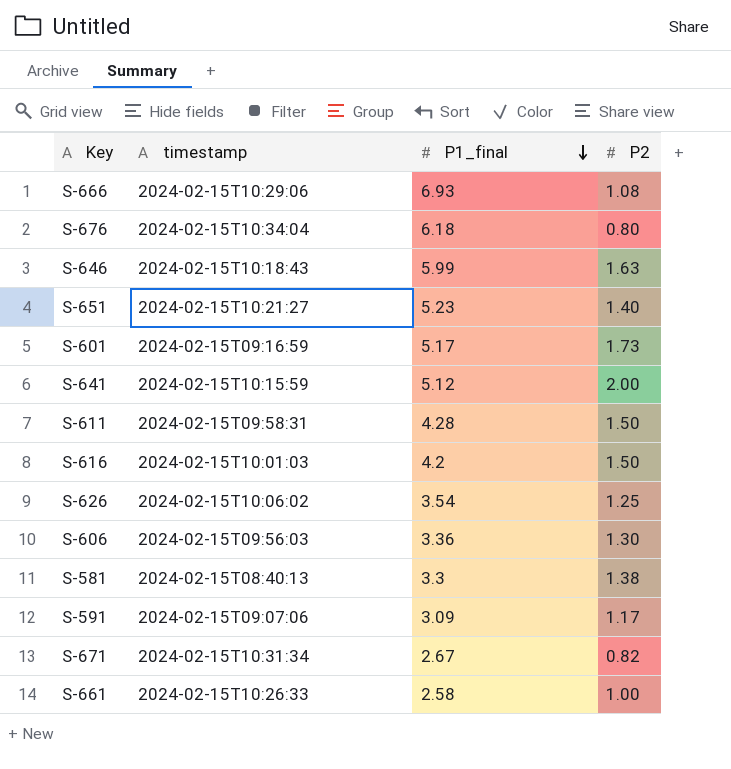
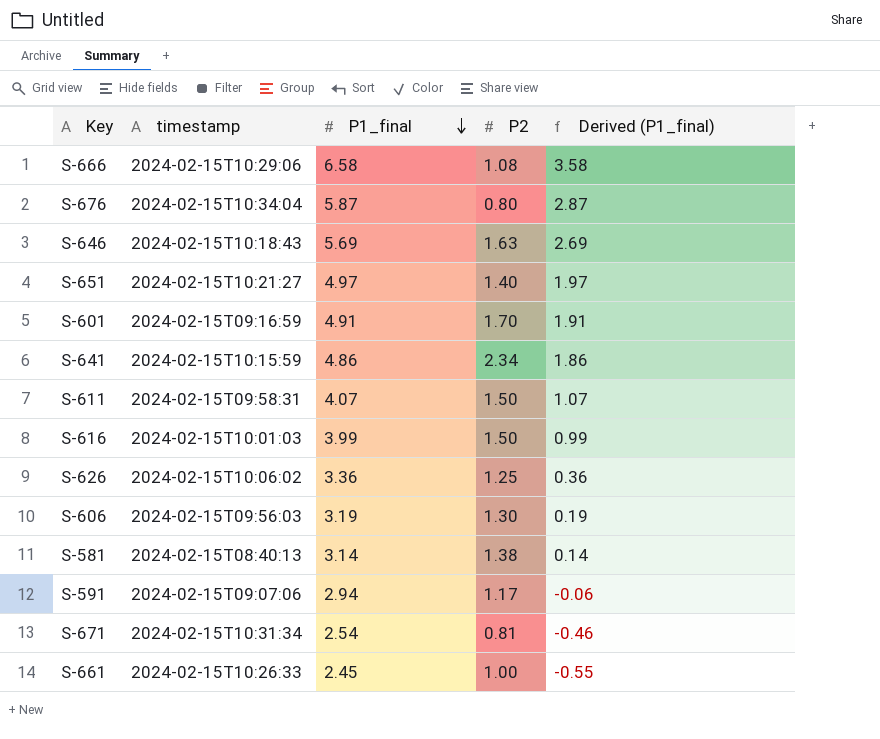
column Derived (P1_final) | formula: none -> [P1_final] - 3
S-666 | P1_final: 6.93 -> 6.58
S-676 | P1_final: 6.18 -> 5.87
S-646 | P1_final: 5.99 -> 5.69
S-651 | P1_final: 5.23 -> 4.97
S-601 | P1_final: 5.17 -> 4.91
S-601 | P2: 1.73 -> 1.70
S-641 | P1_final: 5.12 -> 4.86
S-641 | P2: 2.00 -> 2.34
S-611 | P1_final: 4.28 -> 4.07
S-616 | P1_final: 4.2 -> 3.99
S-626 | P1_final: 3.54 -> 3.36
S-606 | P1_final: 3.36 -> 3.19
S-581 | P1_final: 3.3 -> 3.14
S-591 | P1_final: 3.09 -> 2.94
S-671 | P1_final: 2.67 -> 2.54
S-671 | P2: 0.82 -> 0.81
S-661 | P1_final: 2.58 -> 2.45

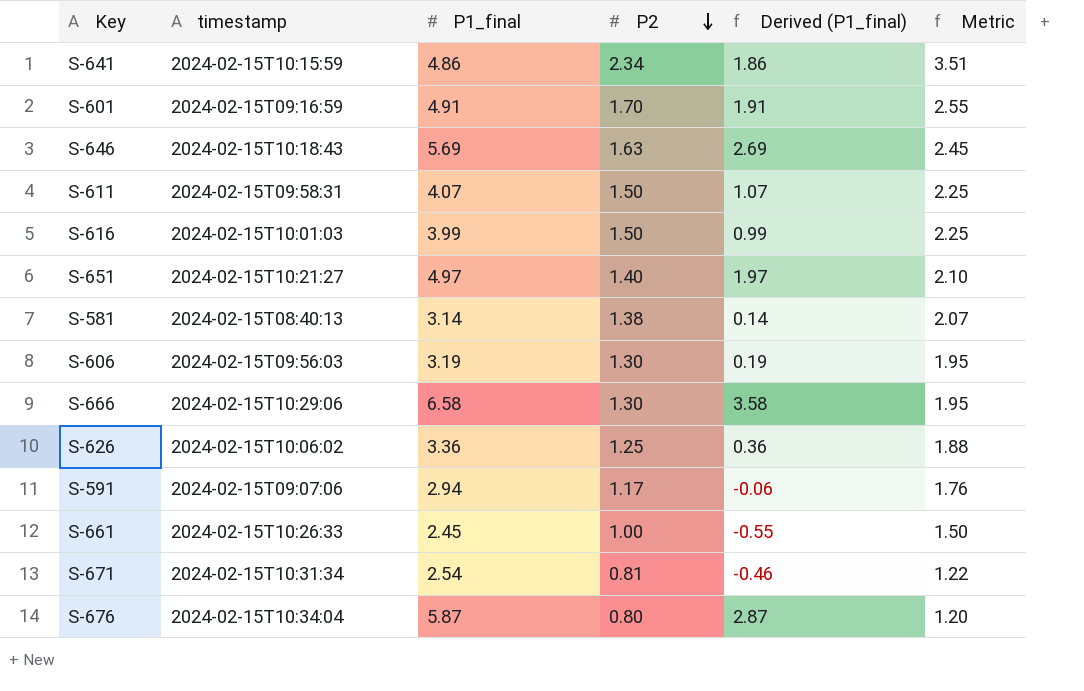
row order: P1_final descending -> P2 descending
column Metric | formula: none -> [P2] * 1.5
S-666 | P2: 1.08 -> 1.30

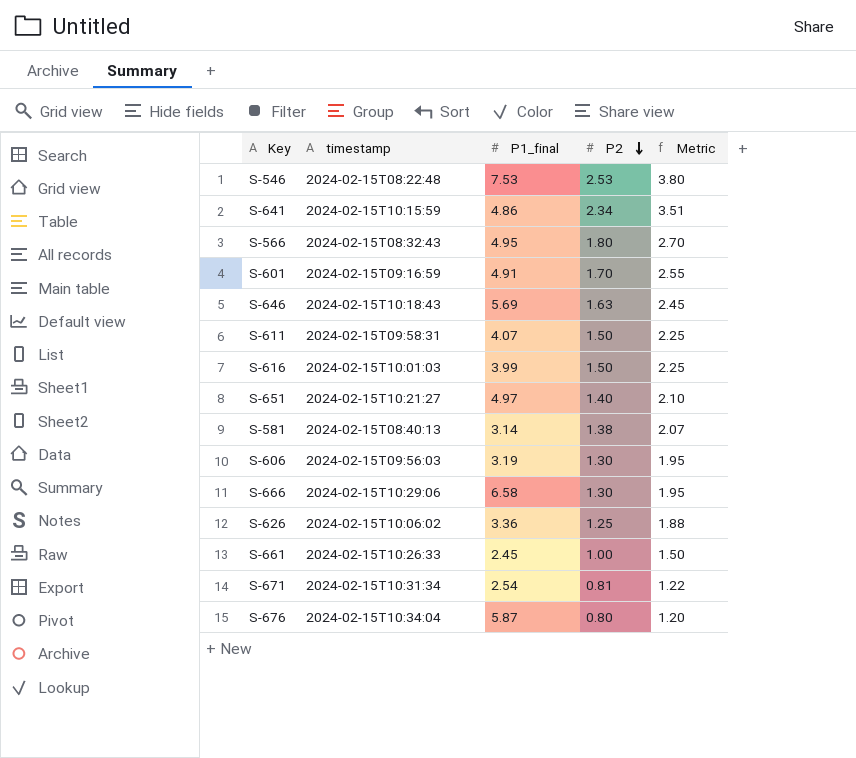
column Derived (P1_final) | formula: [P1_final] - 3 -> none
row S-591: 2024-02-15T09:07:06 | 2.94 | 1.17 | -0.06 | 1.76 -> none
row S-546: none -> 2024-02-15T08:22:48 | 7.53 | 2.53 | 3.80
row S-566: none -> 2024-02-15T08:32:43 | 4.95 | 1.80 | 2.70

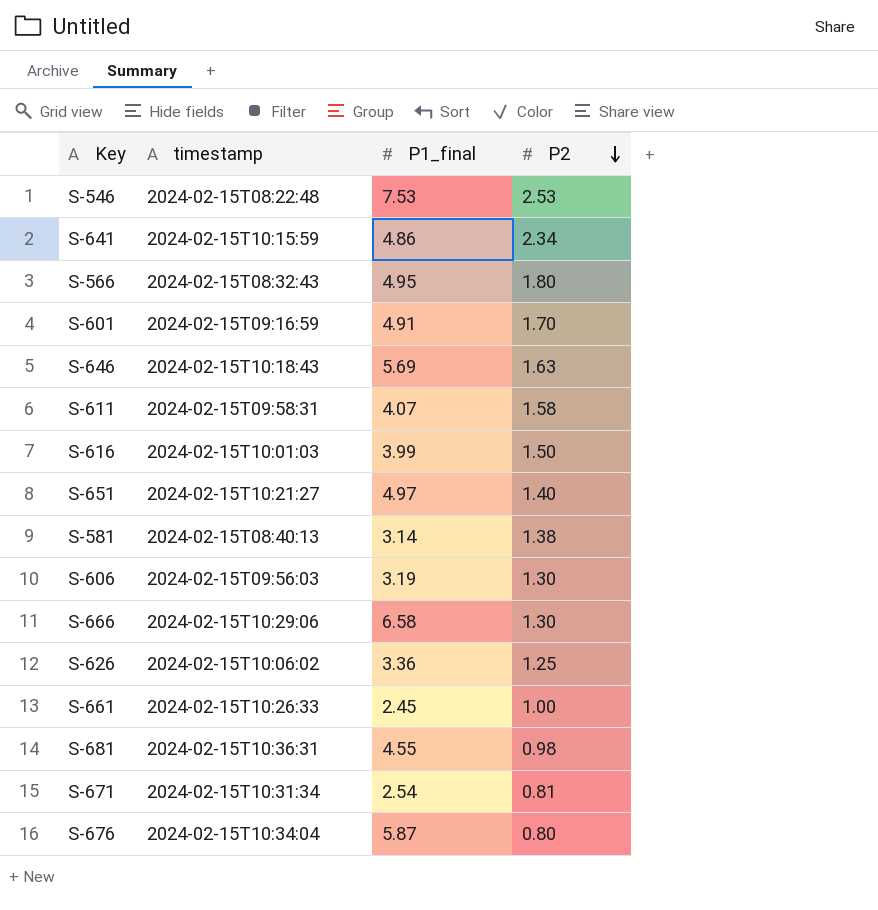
column Metric | formula: [P2] * 1.5 -> none
S-611 | P2: 1.50 -> 1.58
row S-681: none -> 2024-02-15T10:36:31 | 4.55 | 0.98

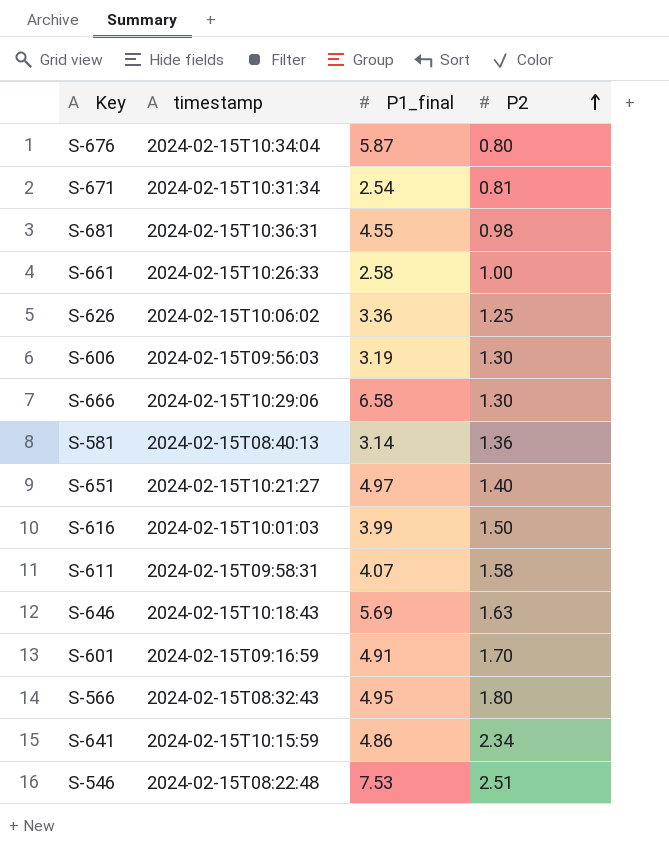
row order: P2 descending -> P2 ascending
S-661 | P1_final: 2.45 -> 2.58
S-581 | P2: 1.38 -> 1.36
S-546 | P2: 2.53 -> 2.51

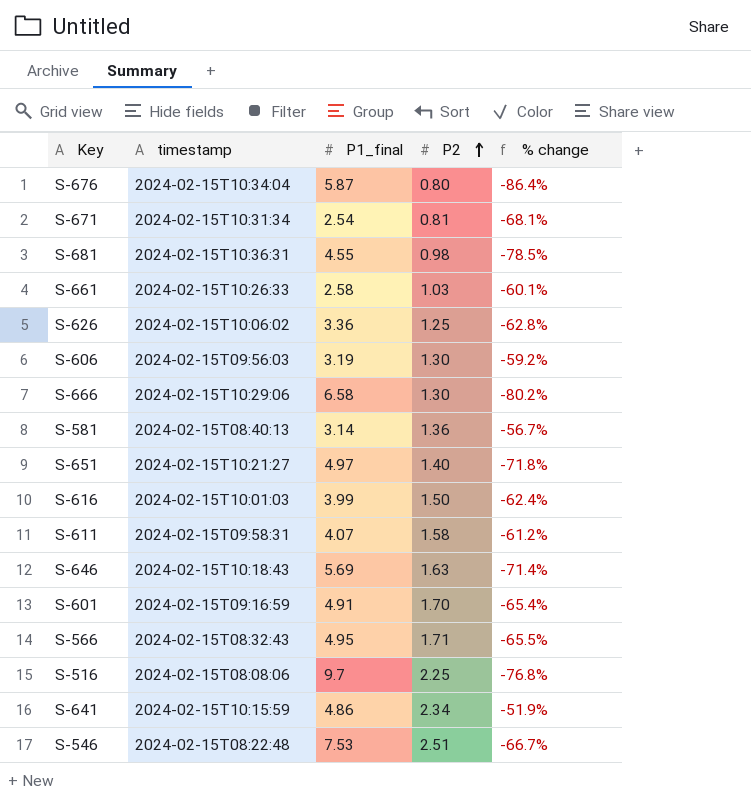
column % change | formula: none -> ([P2] - [P1_final]) / [P1_final]
S-661 | P2: 1.00 -> 1.03
S-566 | P2: 1.80 -> 1.71
row S-516: none -> 2024-02-15T08:08:06 | 9.7 | 2.25 | -76.8%

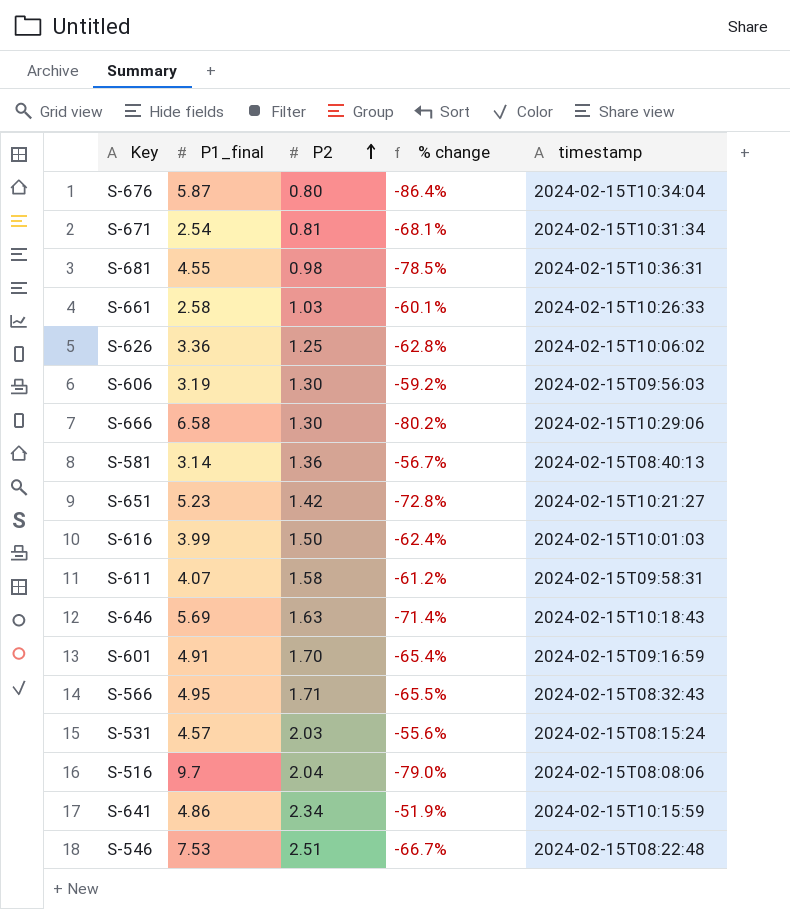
column timestamp | position: 2 -> 5
S-651 | P1_final: 4.97 -> 5.23
S-651 | P2: 1.40 -> 1.42
S-651 | % change: -71.8% -> -72.8%
row S-531: none -> 4.57 | 2.03 | -55.6% | 2024-02-15T08:15:24
S-516 | P2: 2.25 -> 2.04
S-516 | % change: -76.8% -> -79.0%

